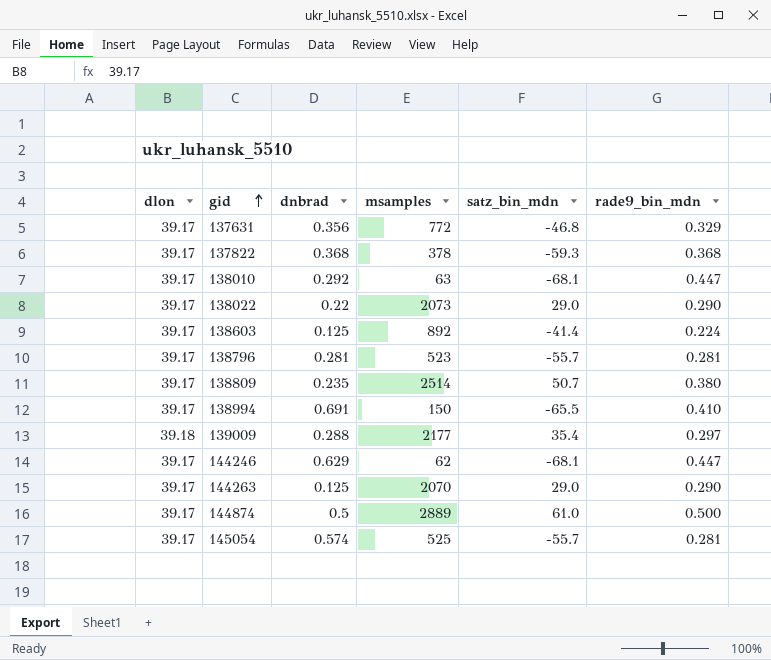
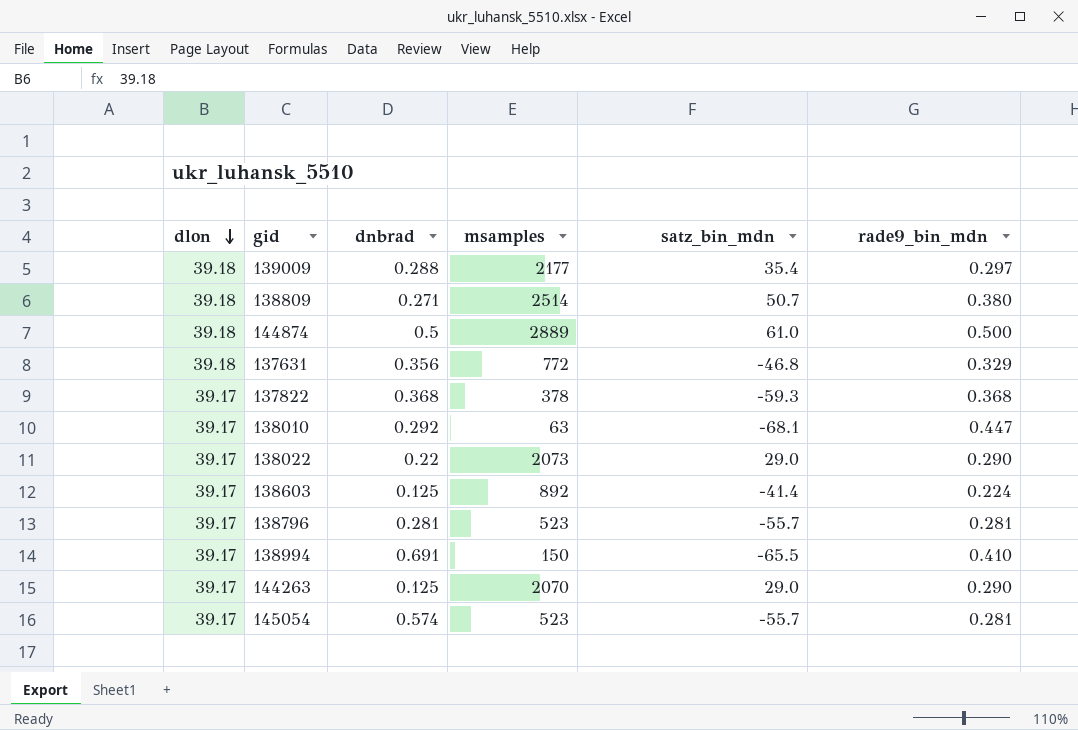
row order: gid ascending -> dlon descending
row 144246: 39.17 | 0.629 | 62 | -68.1 | 0.447 -> none
138809 | dlon: 39.17 -> 39.18
138809 | dnbrad: 0.235 -> 0.271
144874 | dlon: 39.17 -> 39.18
137631 | dlon: 39.17 -> 39.18
145054 | msamples: 525 -> 523

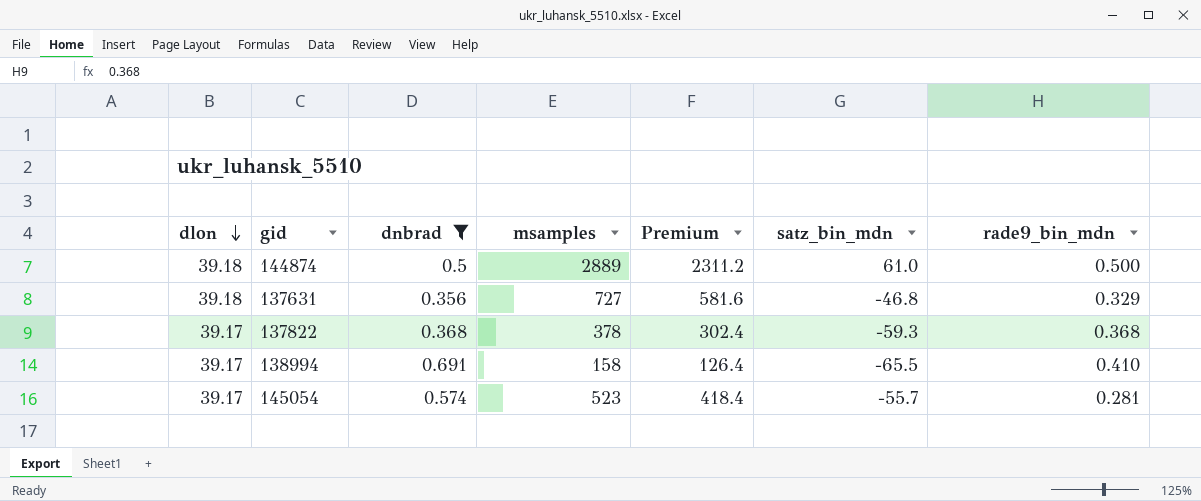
filter: none -> dnbrad >= 0.356
column Premium | formula: none -> [msamples] * 0.8
137631 | msamples: 772 -> 727
138994 | msamples: 150 -> 158

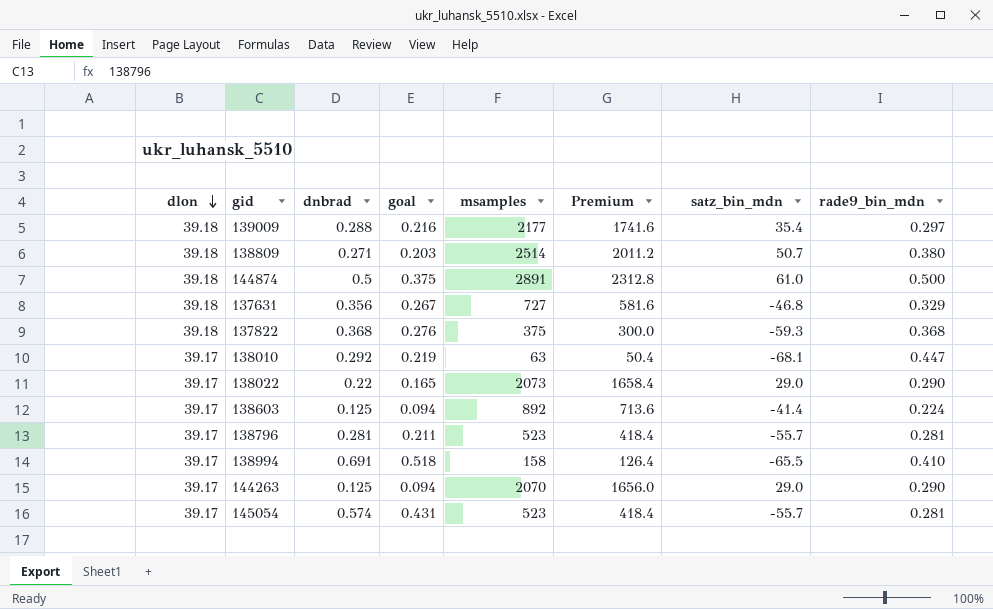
filter: dnbrad >= 0.356 -> none
column goal | formula: none -> [dnbrad] * 0.75
144874 | msamples: 2889 -> 2891
144874 | Premium: 2311.2 -> 2312.8
137822 | dlon: 39.17 -> 39.18
137822 | msamples: 378 -> 375
137822 | Premium: 302.4 -> 300.0

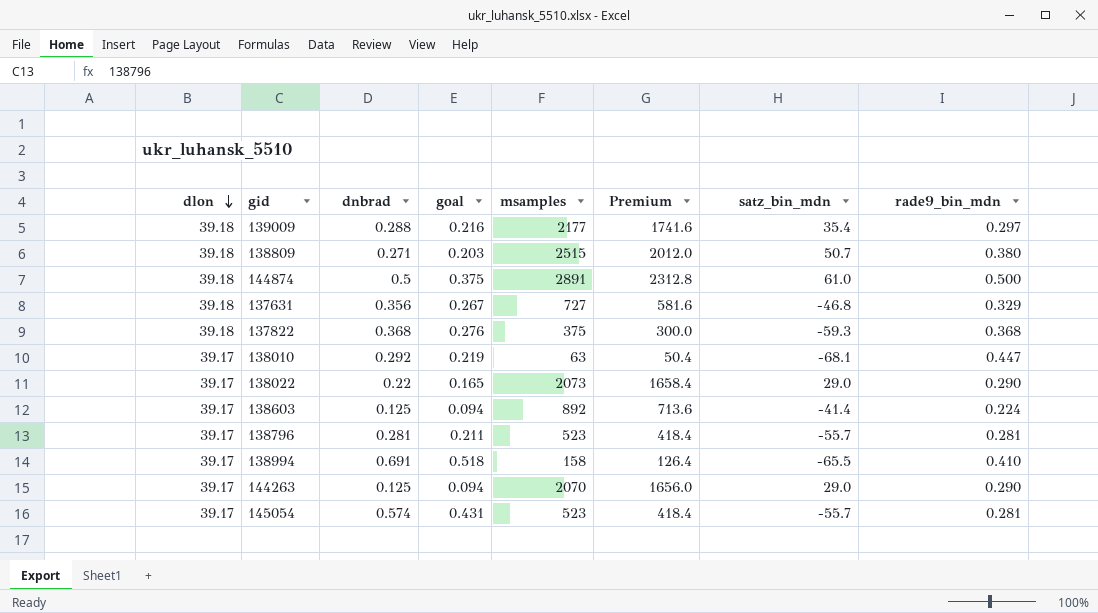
138809 | msamples: 2514 -> 2515
138809 | Premium: 2011.2 -> 2012.0

